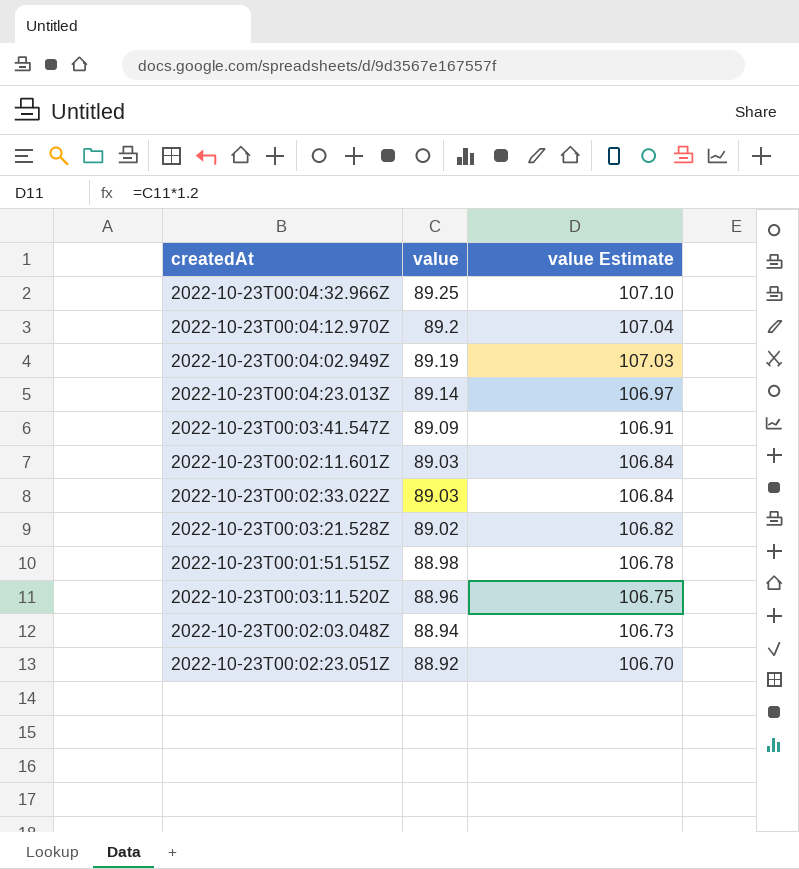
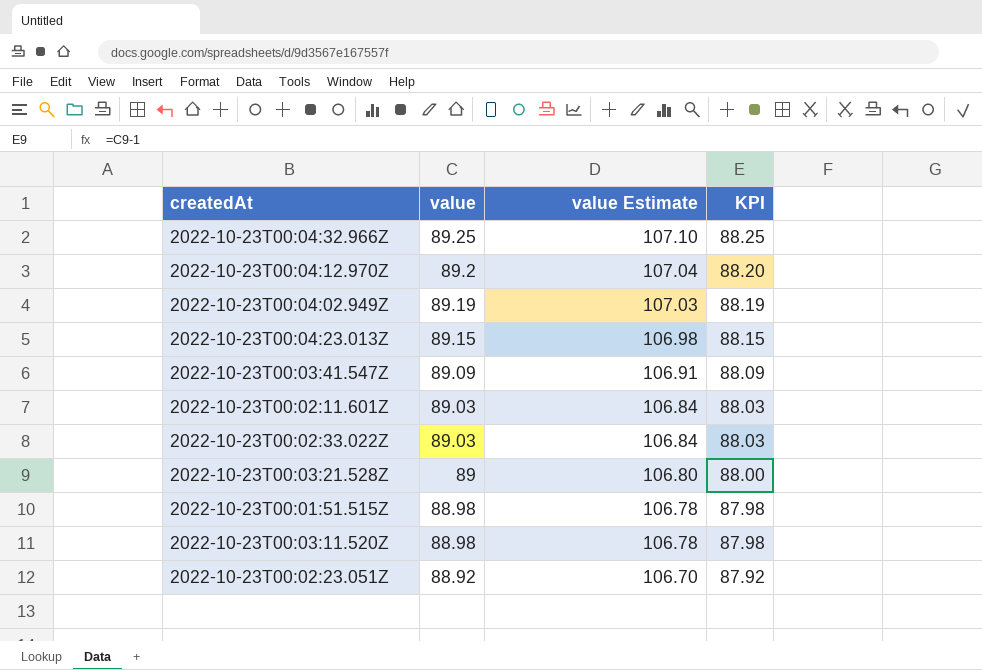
column KPI | formula: none -> [value] - 1
row 2022-10-23T00:02:03.048Z: 88.94 | 106.73 -> none
2022-10-23T00:04:23.013Z | value: 89.14 -> 89.15
2022-10-23T00:04:23.013Z | value Estimate: 106.97 -> 106.98
2022-10-23T00:03:21.528Z | value: 89.02 -> 89
2022-10-23T00:03:21.528Z | value Estimate: 106.82 -> 106.80
2022-10-23T00:03:11.520Z | value: 88.96 -> 88.98
2022-10-23T00:03:11.520Z | value Estimate: 106.75 -> 106.78

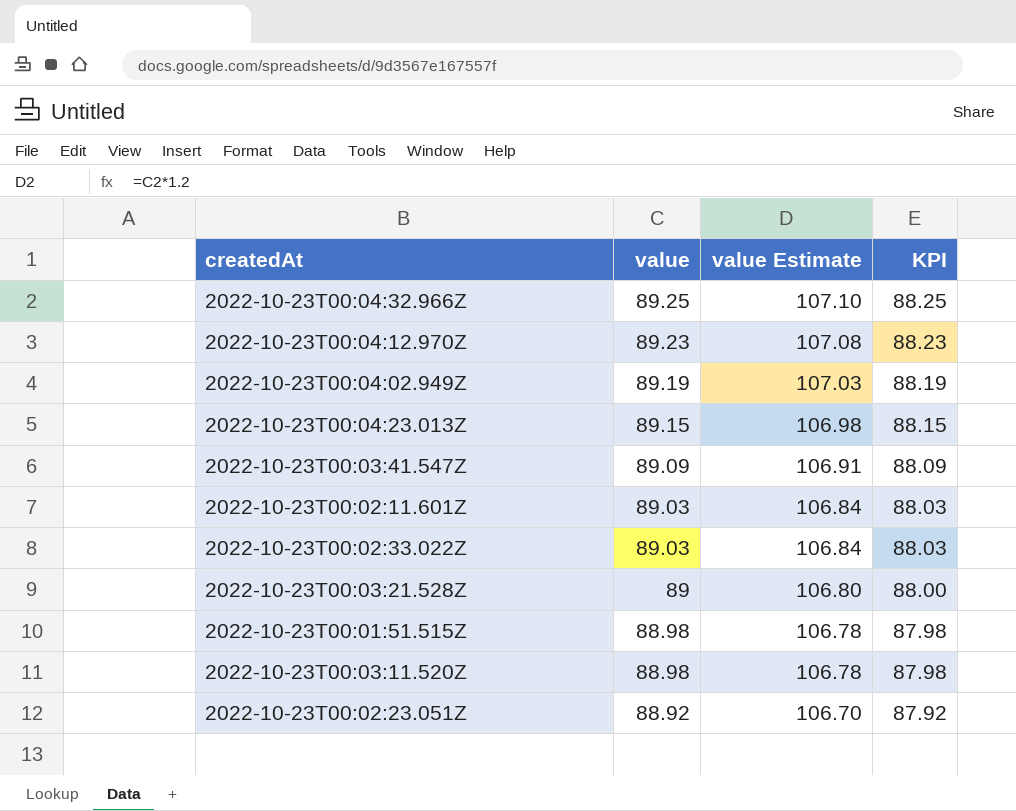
2022-10-23T00:04:12.970Z | value: 89.2 -> 89.23
2022-10-23T00:04:12.970Z | value Estimate: 107.04 -> 107.08
2022-10-23T00:04:12.970Z | KPI: 88.20 -> 88.23

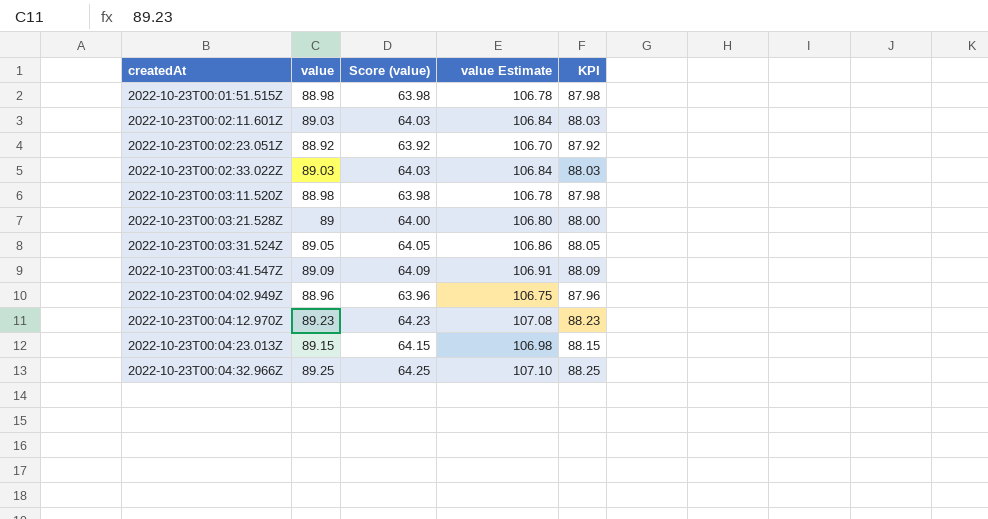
row order: value descending -> createdAt ascending
column Score (value) | formula: none -> [value] - 25
row 2022-10-23T00:03:31.524Z: none -> 89.05 | 64.05 | 106.86 | 88.05
2022-10-23T00:04:02.949Z | value: 89.19 -> 88.96
2022-10-23T00:04:02.949Z | value Estimate: 107.03 -> 106.75
2022-10-23T00:04:02.949Z | KPI: 88.19 -> 87.96

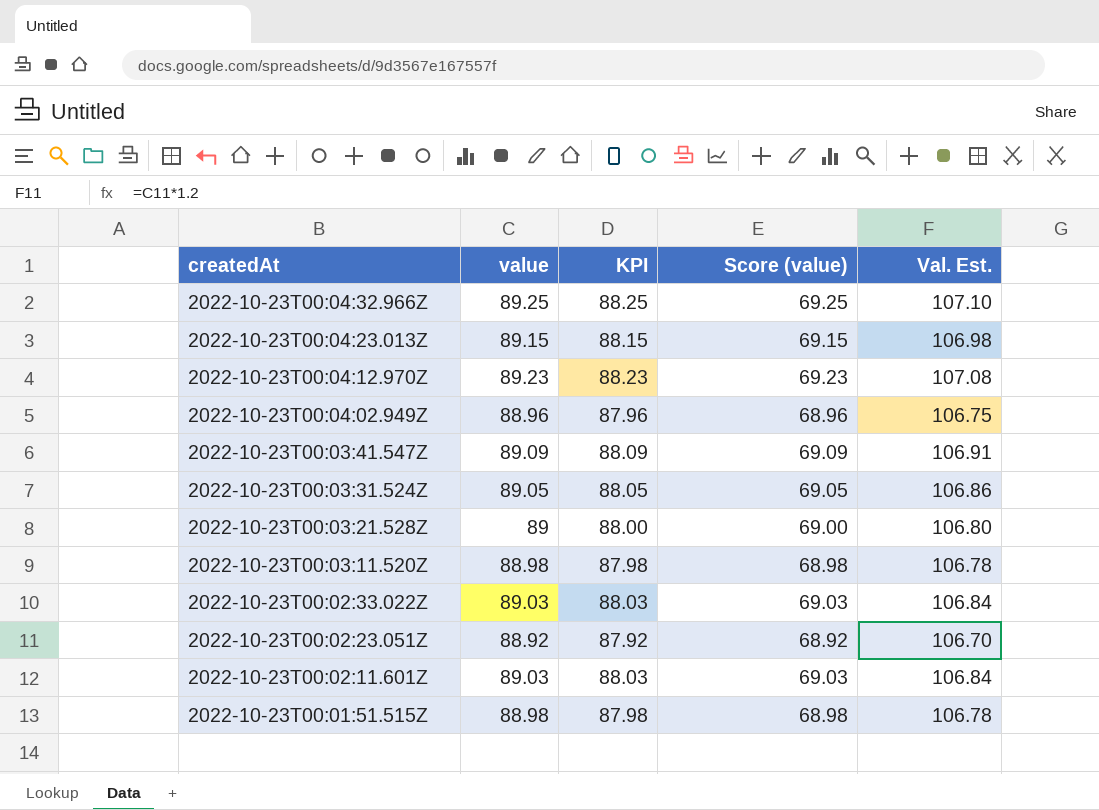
row order: createdAt ascending -> createdAt descending
column KPI | position: 5 -> 3
column Score (value) | formula: [value] - 25 -> [value] - 20
column name: value Estimate -> Val. Est.

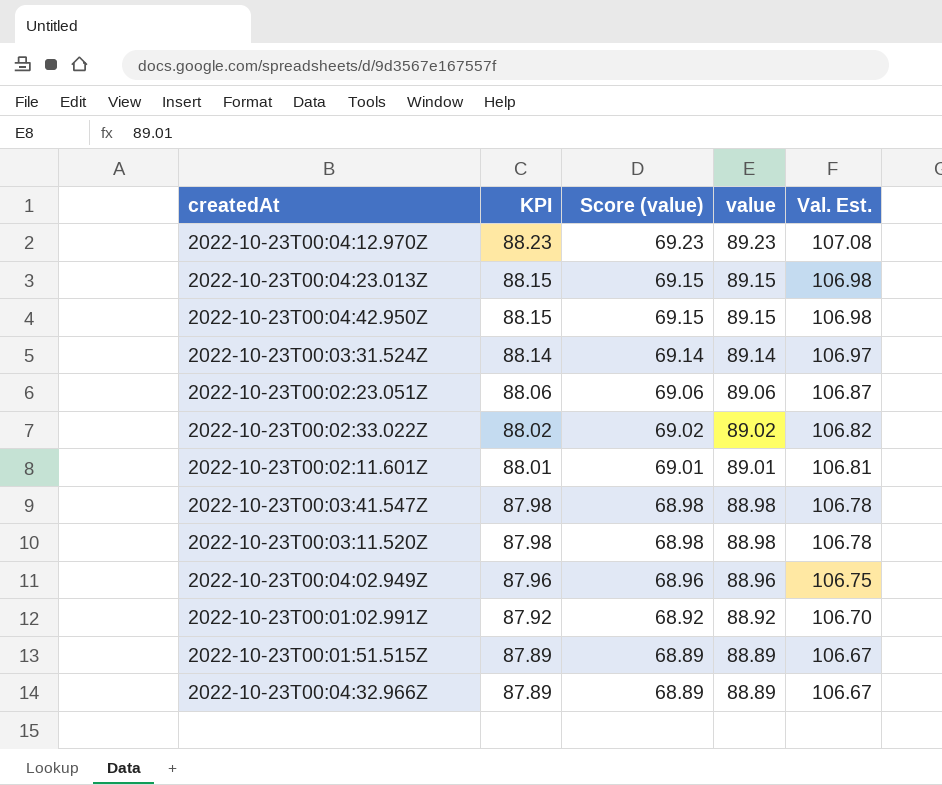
row order: createdAt descending -> KPI descending
column value | position: 2 -> 4
row 2022-10-23T00:03:21.528Z: 89 | 88.00 | 69.00 | 106.80 -> none
row 2022-10-23T00:04:42.950Z: none -> 88.15 | 69.15 | 89.15 | 106.98
2022-10-23T00:03:31.524Z | KPI: 88.05 -> 88.14
2022-10-23T00:03:31.524Z | Score (value): 69.05 -> 69.14
2022-10-23T00:03:31.524Z | value: 89.05 -> 89.14
2022-10-23T00:03:31.524Z | Val. Est.: 106.86 -> 106.97
2022-10-23T00:02:23.051Z | KPI: 87.92 -> 88.06
2022-10-23T00:02:23.051Z | Score (value): 68.92 -> 69.06
2022-10-23T00:02:23.051Z | value: 88.92 -> 89.06
2022-10-23T00:02:23.051Z | Val. Est.: 106.70 -> 106.87
2022-10-23T00:02:33.022Z | KPI: 88.03 -> 88.02
2022-10-23T00:02:33.022Z | Score (value): 69.03 -> 69.02
2022-10-23T00:02:33.022Z | value: 89.03 -> 89.02
2022-10-23T00:02:33.022Z | Val. Est.: 106.84 -> 106.82
2022-10-23T00:02:11.601Z | KPI: 88.03 -> 88.01
2022-10-23T00:02:11.601Z | Score (value): 69.03 -> 69.01
2022-10-23T00:02:11.601Z | value: 89.03 -> 89.01
2022-10-23T00:02:11.601Z | Val. Est.: 106.84 -> 106.81
2022-10-23T00:03:41.547Z | KPI: 88.09 -> 87.98
2022-10-23T00:03:41.547Z | Score (value): 69.09 -> 68.98
2022-10-23T00:03:41.547Z | value: 89.09 -> 88.98
2022-10-23T00:03:41.547Z | Val. Est.: 106.91 -> 106.78
row 2022-10-23T00:01:02.991Z: none -> 87.92 | 68.92 | 88.92 | 106.70
2022-10-23T00:01:51.515Z | KPI: 87.98 -> 87.89
2022-10-23T00:01:51.515Z | Score (value): 68.98 -> 68.89
2022-10-23T00:01:51.515Z | value: 88.98 -> 88.89
2022-10-23T00:01:51.515Z | Val. Est.: 106.78 -> 106.67
2022-10-23T00:04:32.966Z | KPI: 88.25 -> 87.89
2022-10-23T00:04:32.966Z | Score (value): 69.25 -> 68.89
2022-10-23T00:04:32.966Z | value: 89.25 -> 88.89
2022-10-23T00:04:32.966Z | Val. Est.: 107.10 -> 106.67

